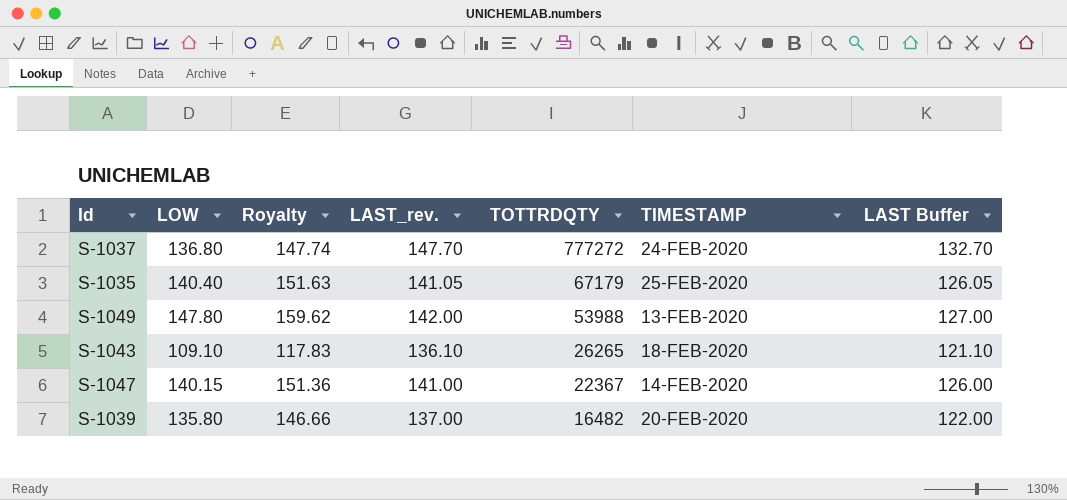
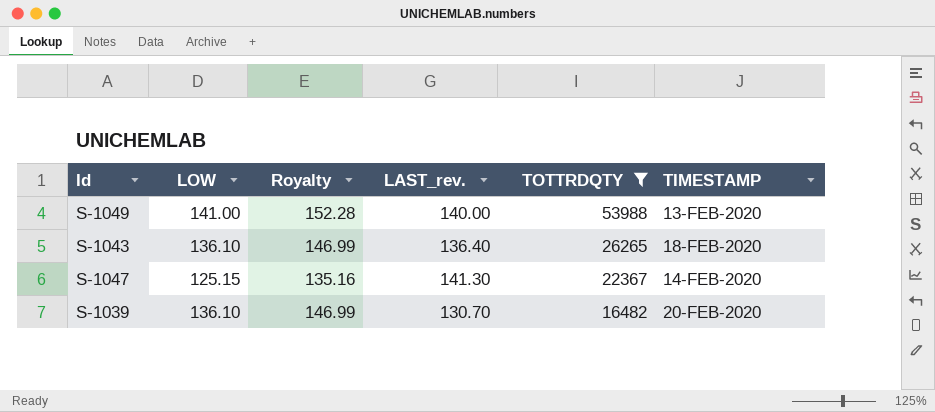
filter: none -> TOTTRDQTY <= 53988
column LAST Buffer | formula: [LAST_rev.] - 15 -> none
S-1049 | LOW: 147.80 -> 141.00
S-1049 | Royalty: 159.62 -> 152.28
S-1049 | LAST_rev.: 142.00 -> 140.00
S-1043 | LOW: 109.10 -> 136.10
S-1043 | Royalty: 117.83 -> 146.99
S-1043 | LAST_rev.: 136.10 -> 136.40
S-1047 | LOW: 140.15 -> 125.15
S-1047 | Royalty: 151.36 -> 135.16
S-1047 | LAST_rev.: 141.00 -> 141.30
S-1039 | LOW: 135.80 -> 136.10
S-1039 | Royalty: 146.66 -> 146.99
S-1039 | LAST_rev.: 137.00 -> 130.70

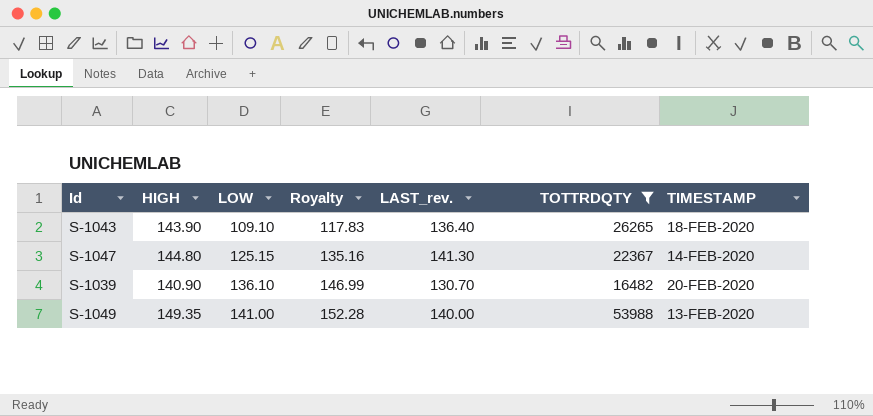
row order: TOTTRDQTY descending -> LOW ascending
column HIGH | position: none -> 2
S-1043 | LOW: 136.10 -> 109.10
S-1043 | Royalty: 146.99 -> 117.83

